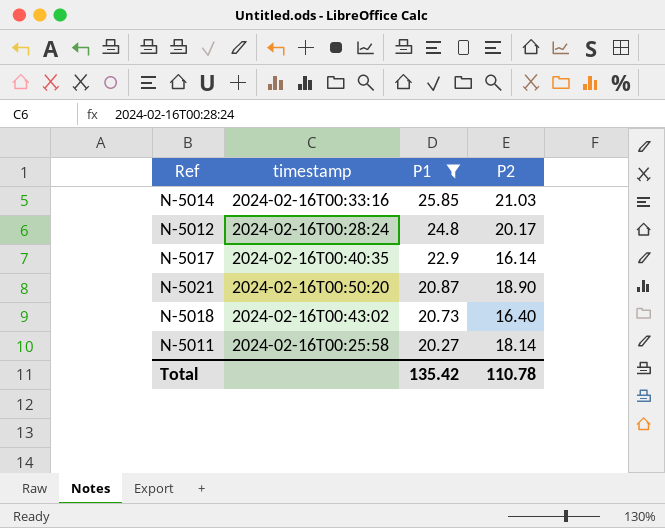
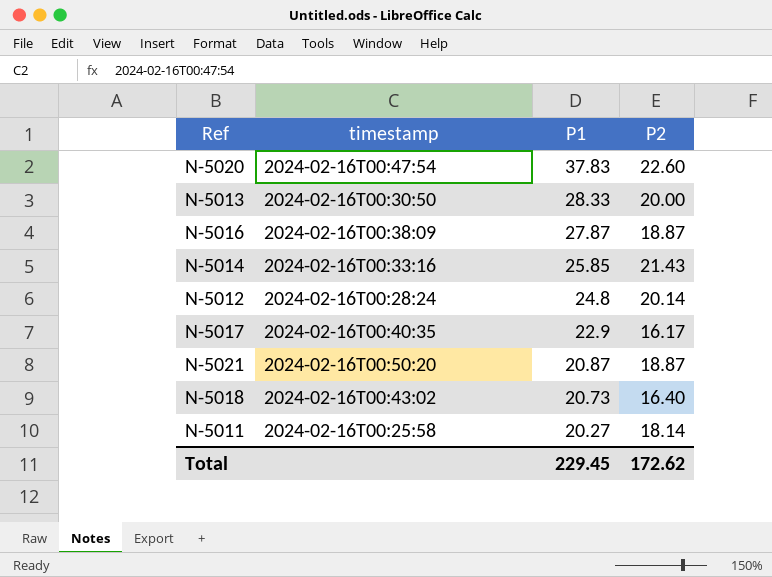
filter: P1 <= 25.85 -> none
N-5014 | P2: 21.03 -> 21.43
N-5012 | P2: 20.17 -> 20.14
N-5017 | P2: 16.14 -> 16.17
N-5021 | P2: 18.90 -> 18.87
Total | P1: 135.42 -> 229.45
Total | P2: 110.78 -> 172.62

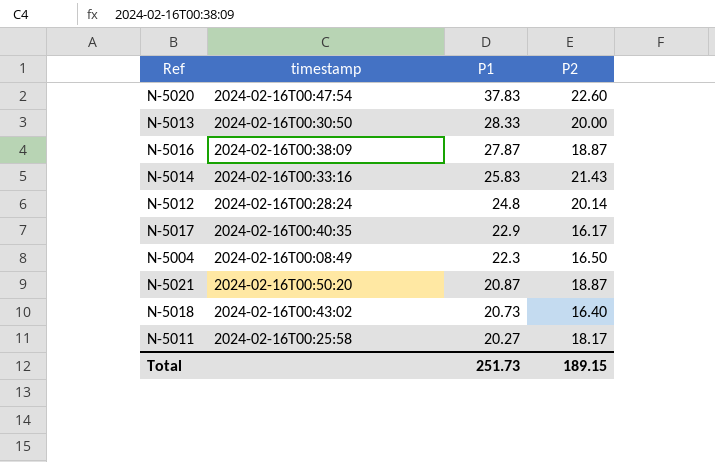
N-5014 | P1: 25.85 -> 25.83
row N-5004: none -> 2024-02-16T00:08:49 | 22.3 | 16.50
N-5011 | P2: 18.14 -> 18.17
Total | P1: 229.45 -> 251.73
Total | P2: 172.62 -> 189.15

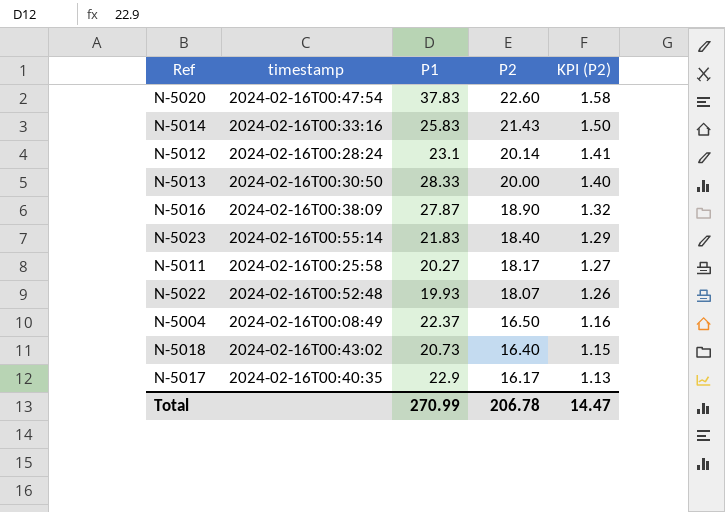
row order: P1 descending -> P2 descending
column KPI (P2) | formula: none -> [P2] * 0.07
row N-5021: 2024-02-16T00:50:20 | 20.87 | 18.87 -> none
N-5012 | P1: 24.8 -> 23.1
N-5016 | P2: 18.87 -> 18.90
row N-5023: none -> 2024-02-16T00:55:14 | 21.83 | 18.40 | 1.29
row N-5022: none -> 2024-02-16T00:52:48 | 19.93 | 18.07 | 1.26
N-5004 | P1: 22.3 -> 22.37
Total | P1: 251.73 -> 270.99
Total | P2: 189.15 -> 206.78

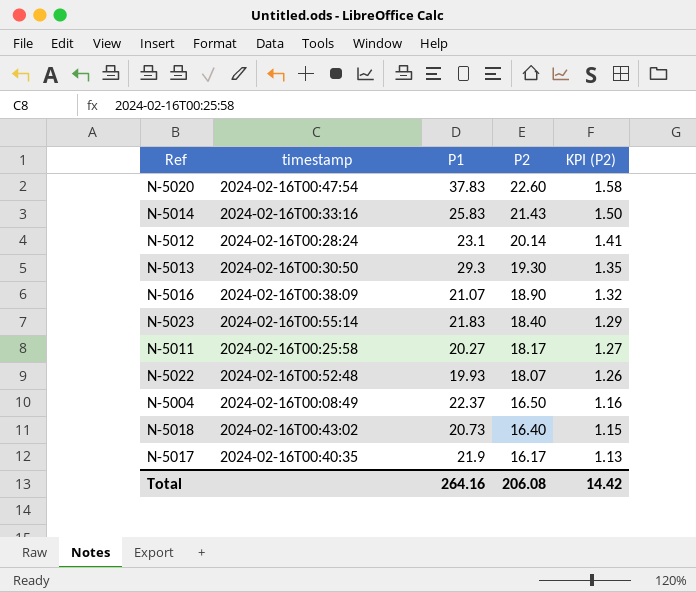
N-5013 | P1: 28.33 -> 29.3
N-5013 | P2: 20.00 -> 19.30
N-5013 | KPI (P2): 1.40 -> 1.35
N-5016 | P1: 27.87 -> 21.07
N-5017 | P1: 22.9 -> 21.9
Total | P1: 270.99 -> 264.16
Total | P2: 206.78 -> 206.08
Total | KPI (P2): 14.47 -> 14.42

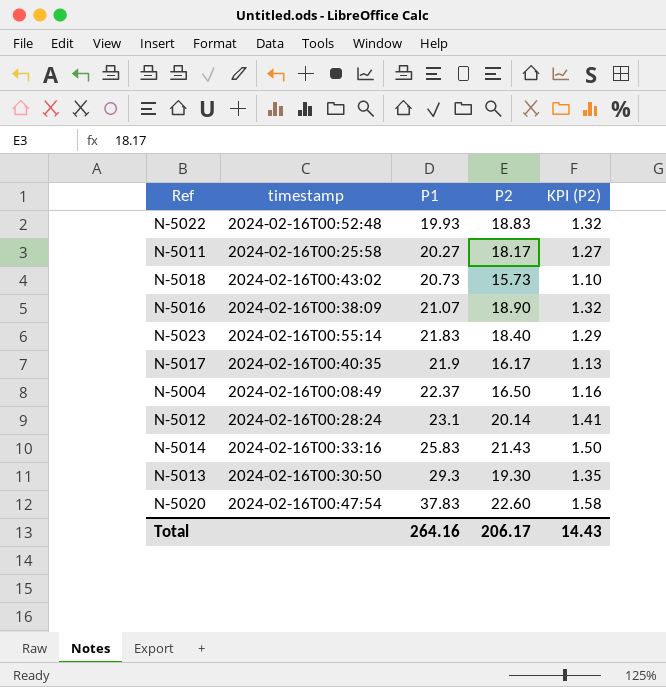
row order: P2 descending -> P1 ascending
N-5022 | P2: 18.07 -> 18.83
N-5022 | KPI (P2): 1.26 -> 1.32
N-5018 | P2: 16.40 -> 15.73
N-5018 | KPI (P2): 1.15 -> 1.10
Total | P2: 206.08 -> 206.17
Total | KPI (P2): 14.42 -> 14.43

